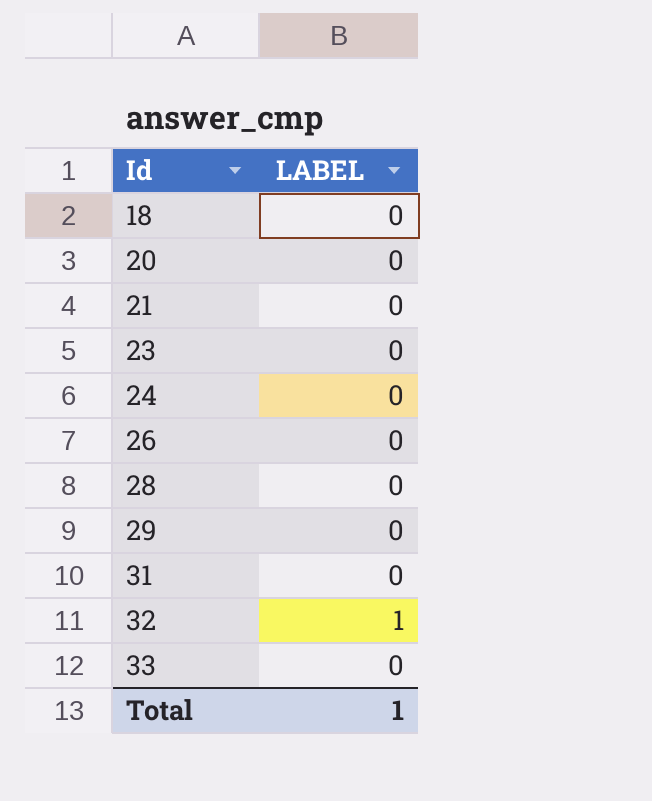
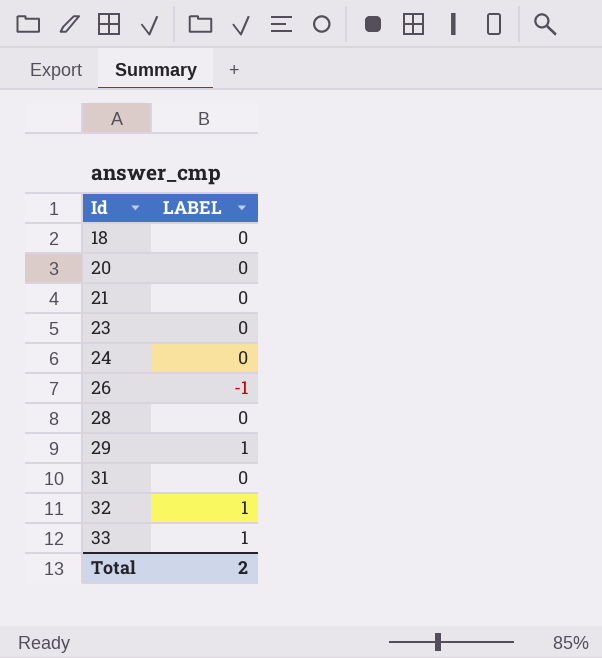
26 | LABEL: 0 -> -1
29 | LABEL: 0 -> 1
33 | LABEL: 0 -> 1
Total | LABEL: 1 -> 2

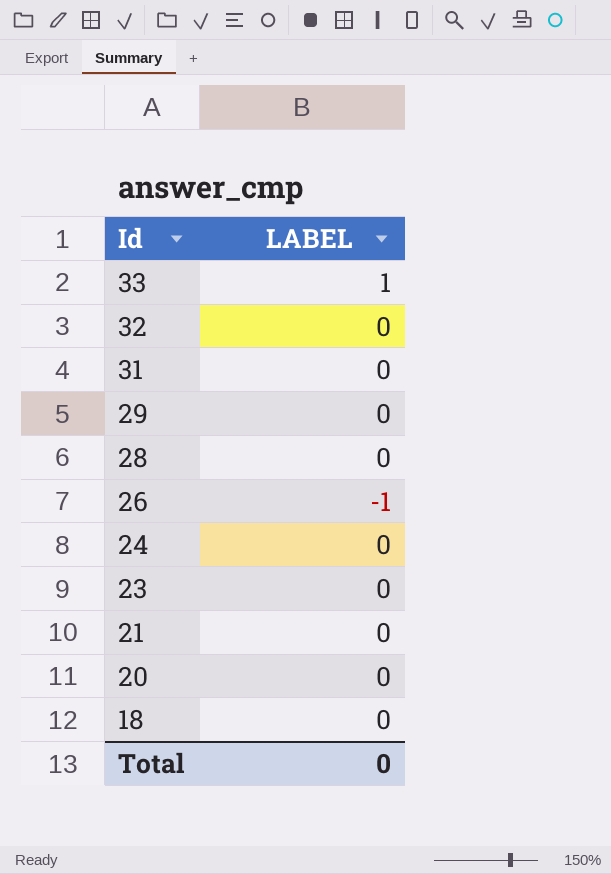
row order: Id ascending -> Id descending
32 | LABEL: 1 -> 0
29 | LABEL: 1 -> 0
Total | LABEL: 2 -> 0

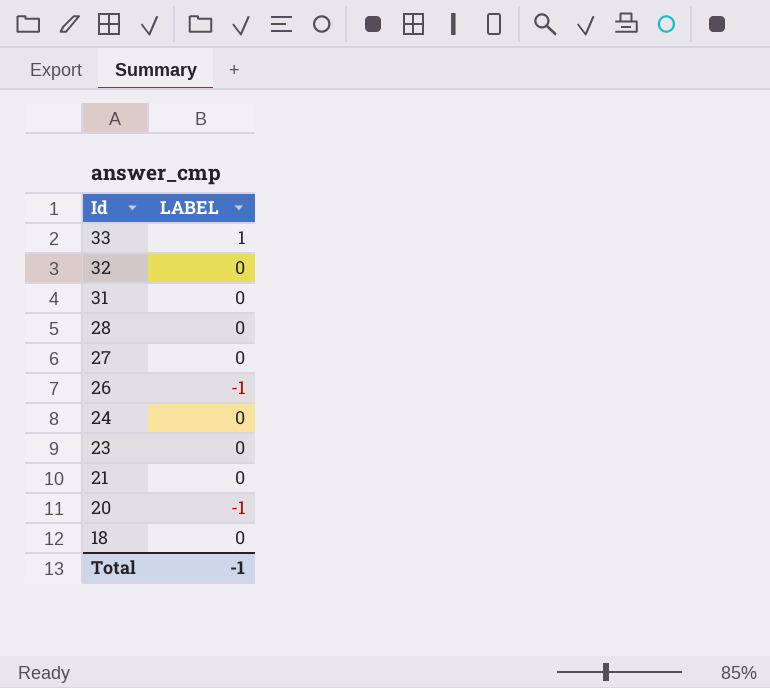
row 29: 0 -> none
row 27: none -> 0
20 | LABEL: 0 -> -1
Total | LABEL: 0 -> -1

